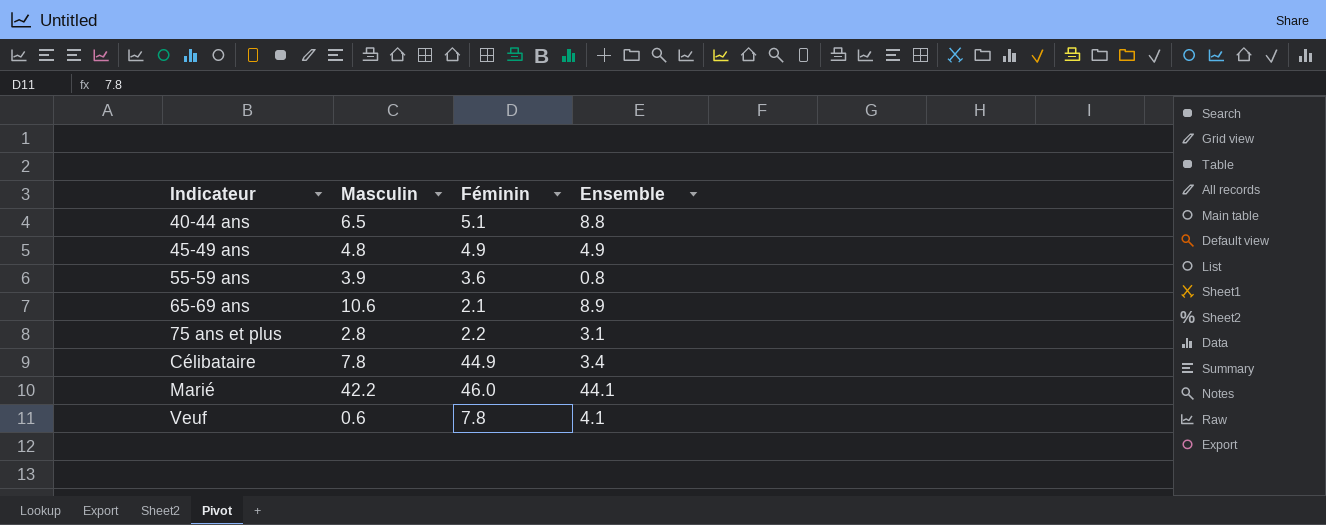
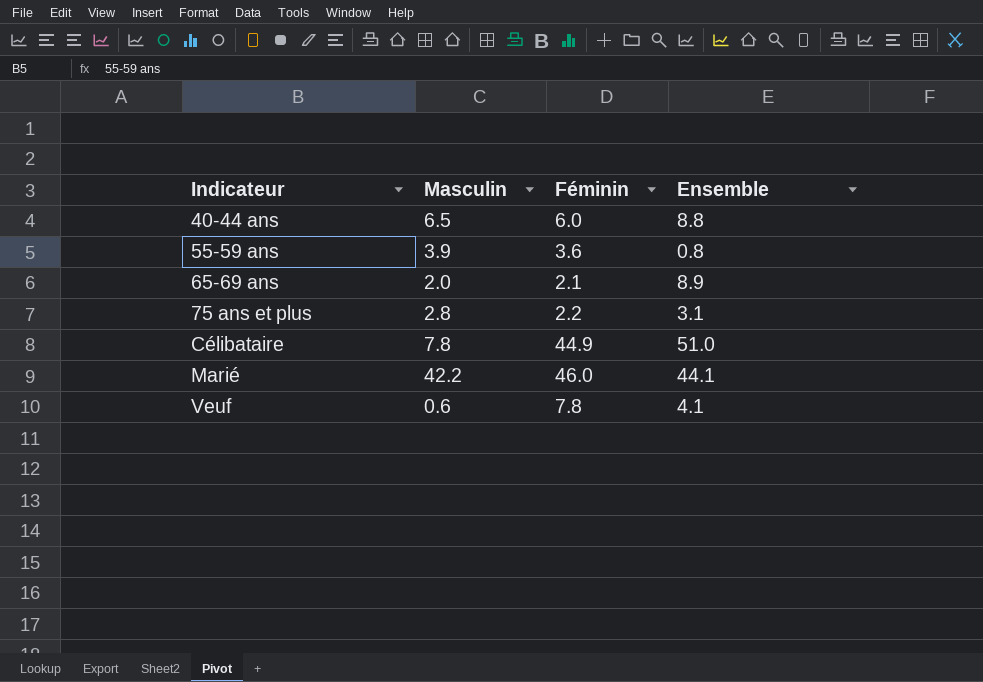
row 45-49 ans: 4.8 | 4.9 | 4.9 -> none
40-44 ans | Féminin: 5.1 -> 6.0
65-69 ans | Masculin: 10.6 -> 2.0
Célibataire | Ensemble: 3.4 -> 51.0

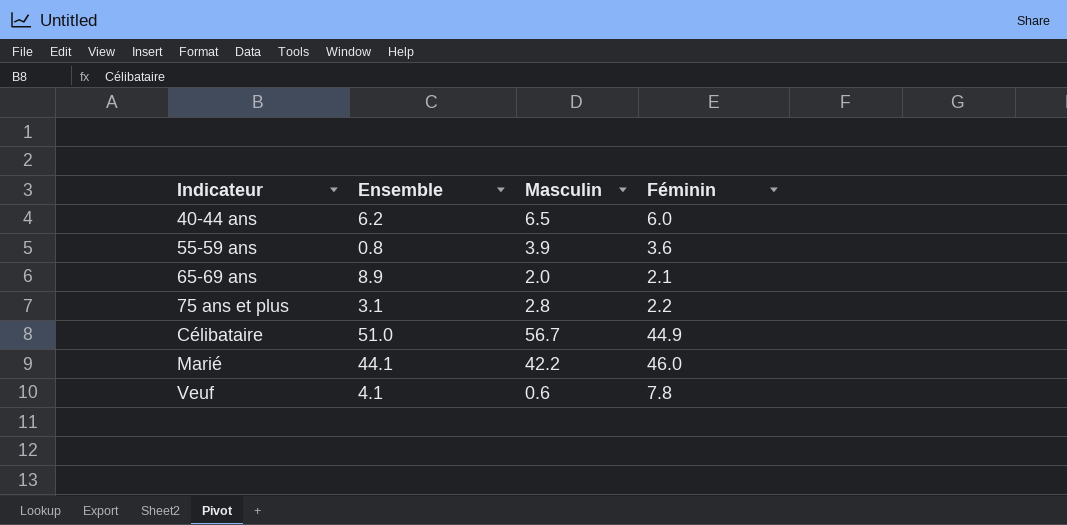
column Ensemble | position: 4 -> 2
40-44 ans | Ensemble: 8.8 -> 6.2
Célibataire | Masculin: 7.8 -> 56.7

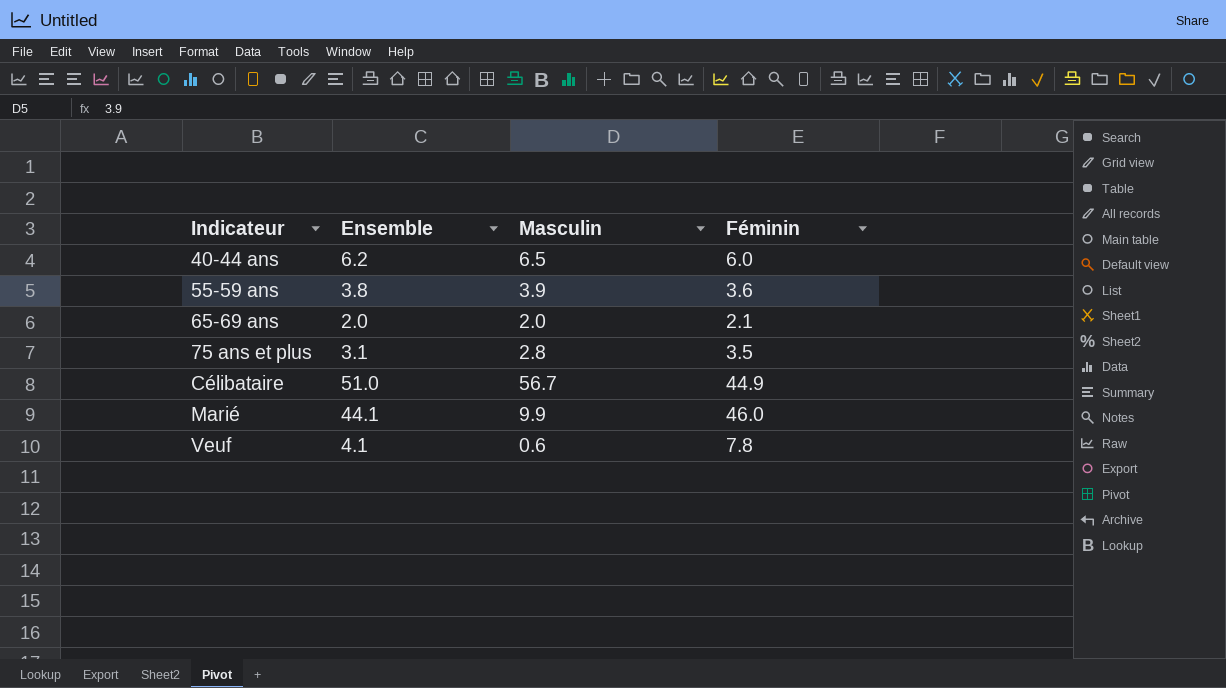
55-59 ans | Ensemble: 0.8 -> 3.8
65-69 ans | Ensemble: 8.9 -> 2.0
75 ans et plus | Féminin: 2.2 -> 3.5
Marié | Masculin: 42.2 -> 9.9

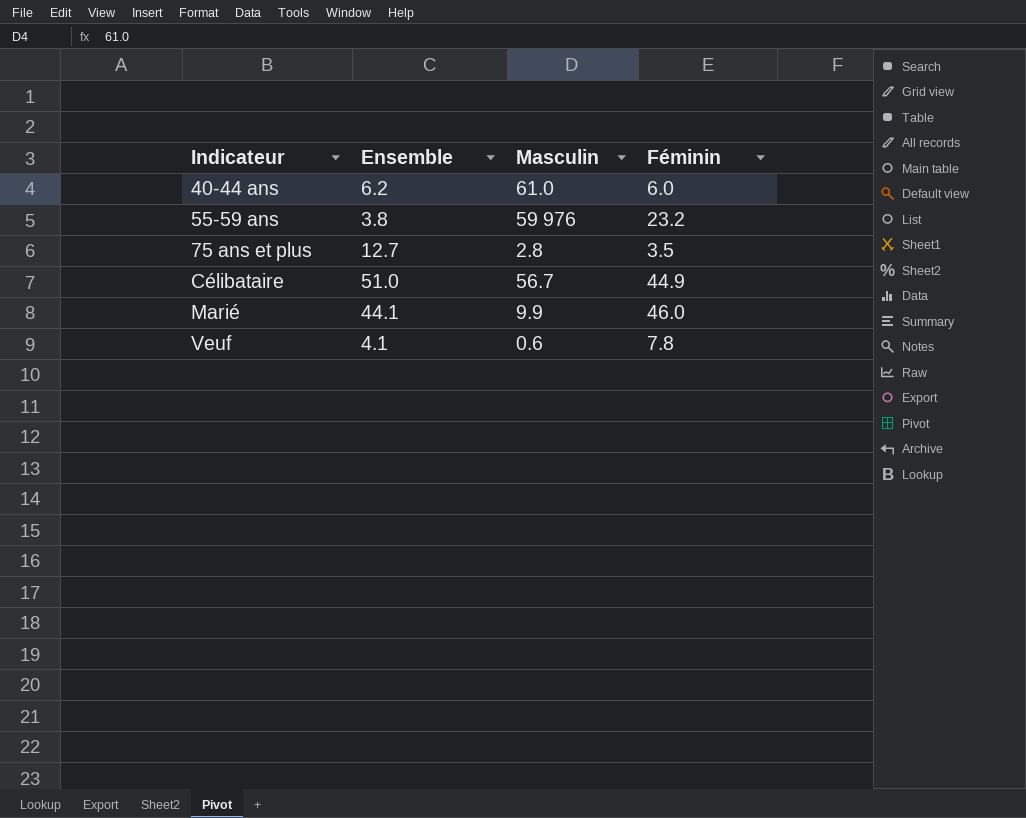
row 65-69 ans: 2.0 | 2.0 | 2.1 -> none
40-44 ans | Masculin: 6.5 -> 61.0
55-59 ans | Masculin: 3.9 -> 59 976
55-59 ans | Féminin: 3.6 -> 23.2
75 ans et plus | Ensemble: 3.1 -> 12.7

